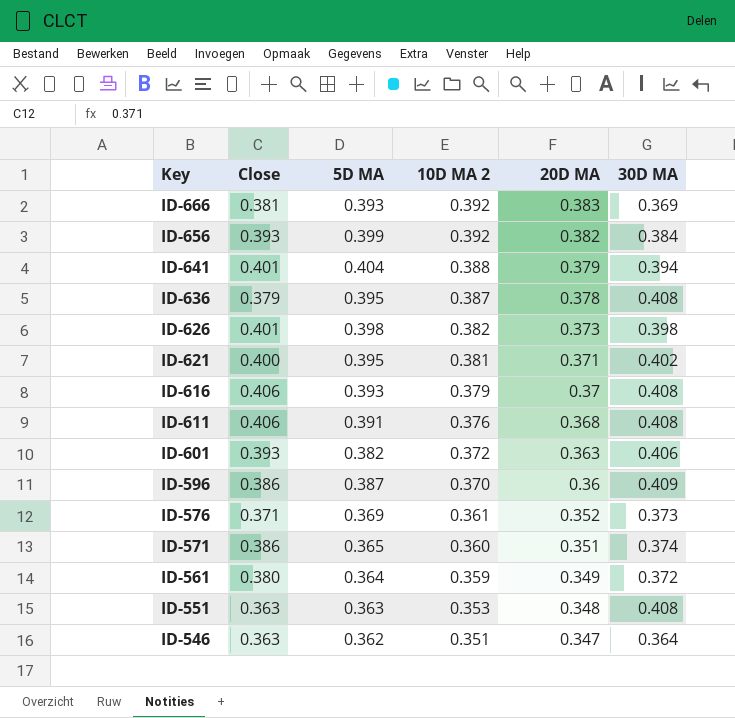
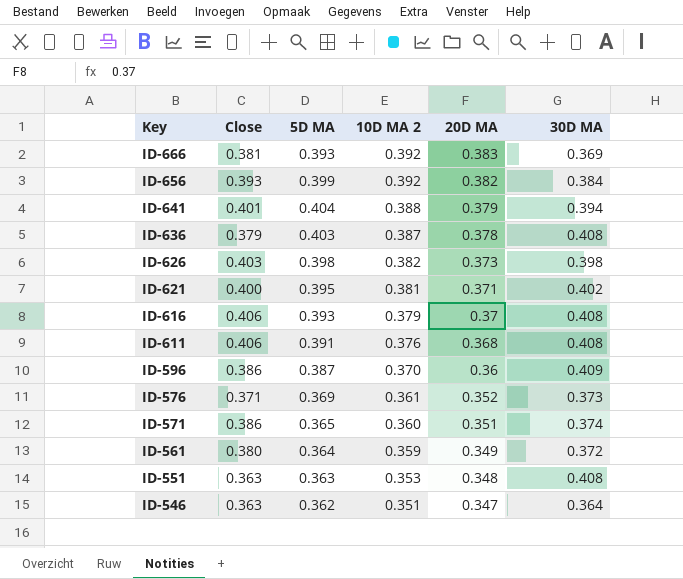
row ID-601: 0.393 | 0.382 | 0.372 | 0.363 | 0.406 -> none
ID-636 | 5D MA: 0.395 -> 0.403
ID-626 | Close: 0.401 -> 0.403

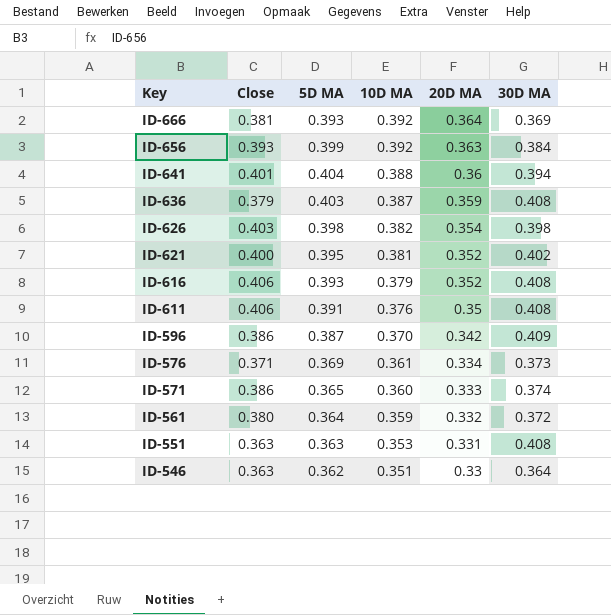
column name: 10D MA 2 -> 10D MA
ID-666 | 20D MA: 0.383 -> 0.364
ID-656 | 20D MA: 0.382 -> 0.363
ID-641 | 20D MA: 0.379 -> 0.36
ID-636 | 20D MA: 0.378 -> 0.359
ID-626 | 20D MA: 0.373 -> 0.354
ID-621 | 20D MA: 0.371 -> 0.352
ID-616 | 20D MA: 0.37 -> 0.352
ID-611 | 20D MA: 0.368 -> 0.35
ID-596 | 20D MA: 0.36 -> 0.342
ID-576 | 20D MA: 0.352 -> 0.334
ID-571 | 20D MA: 0.351 -> 0.333
ID-561 | 20D MA: 0.349 -> 0.332
ID-551 | 20D MA: 0.348 -> 0.331
ID-546 | 20D MA: 0.347 -> 0.33

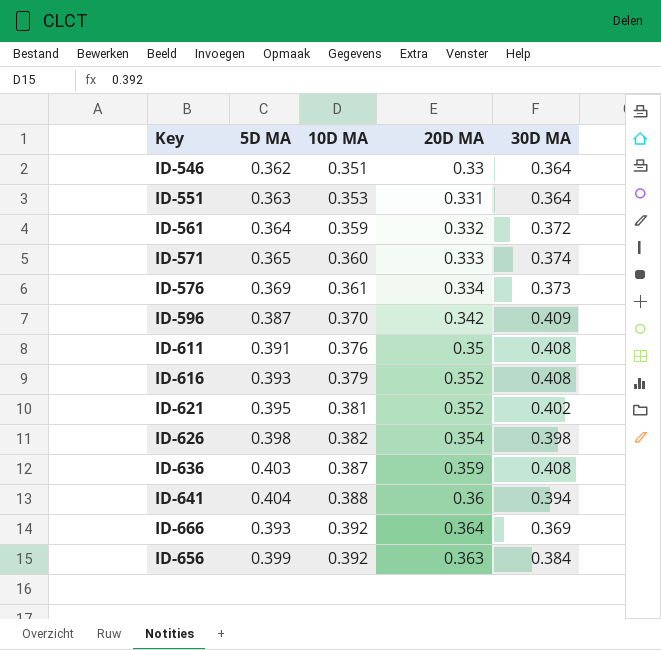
row order: Key descending -> 10D MA ascending
column Close | position: 2 -> none
ID-551 | 30D MA: 0.408 -> 0.364

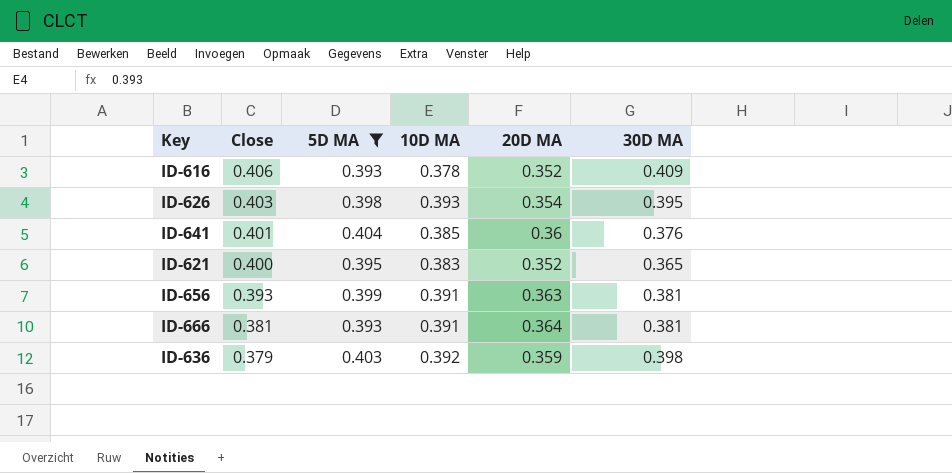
filter: none -> 5D MA >= 0.393
row order: 10D MA ascending -> Close descending
column Close | position: none -> 2
ID-616 | 10D MA: 0.379 -> 0.378
ID-616 | 30D MA: 0.408 -> 0.409
ID-626 | 10D MA: 0.382 -> 0.393
ID-626 | 30D MA: 0.398 -> 0.395
ID-641 | 10D MA: 0.388 -> 0.385
ID-641 | 30D MA: 0.394 -> 0.376
ID-621 | 10D MA: 0.381 -> 0.383
ID-621 | 30D MA: 0.402 -> 0.365
ID-656 | 10D MA: 0.392 -> 0.391
ID-656 | 30D MA: 0.384 -> 0.381
ID-666 | 10D MA: 0.392 -> 0.391
ID-666 | 30D MA: 0.369 -> 0.381
ID-636 | 10D MA: 0.387 -> 0.392
ID-636 | 30D MA: 0.408 -> 0.398

